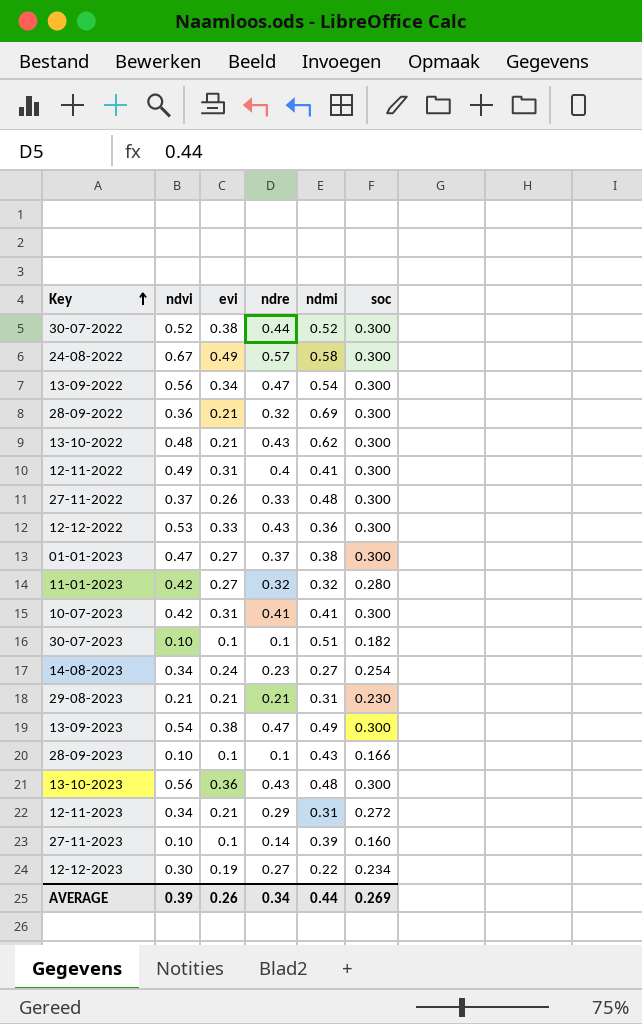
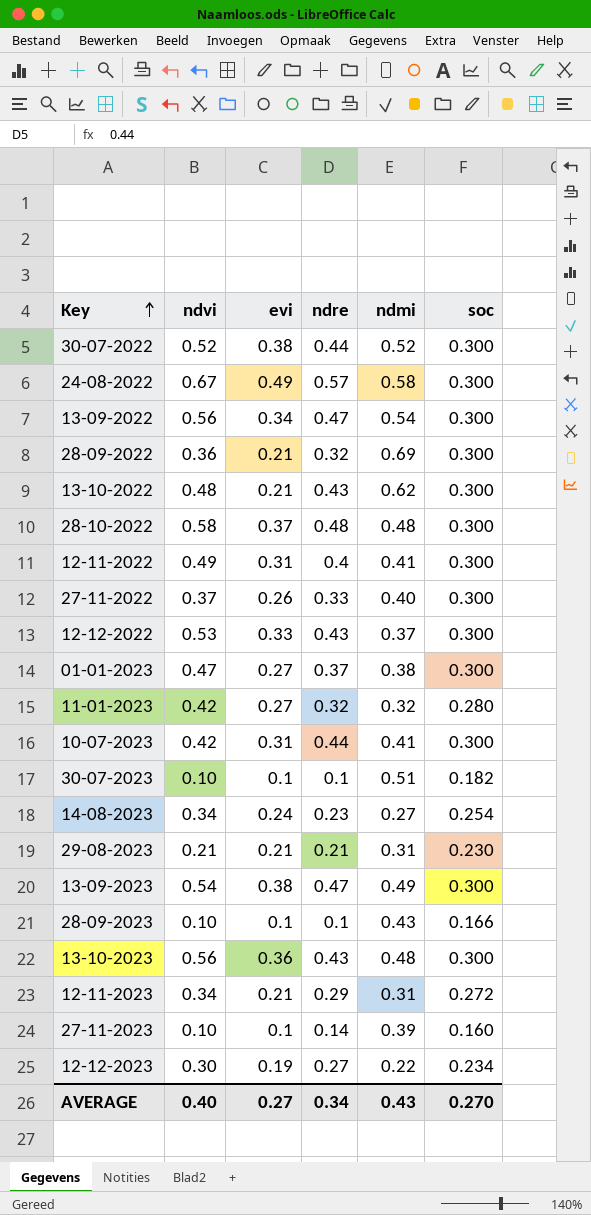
row 28-10-2022: none -> 0.58 | 0.37 | 0.48 | 0.48 | 0.300
27-11-2022 | ndmi: 0.48 -> 0.40
12-12-2022 | ndmi: 0.36 -> 0.37
10-07-2023 | ndre: 0.41 -> 0.44
AVERAGE | ndvi: 0.39 -> 0.40
AVERAGE | evi: 0.26 -> 0.27
AVERAGE | ndmi: 0.44 -> 0.43
AVERAGE | soc: 0.269 -> 0.270

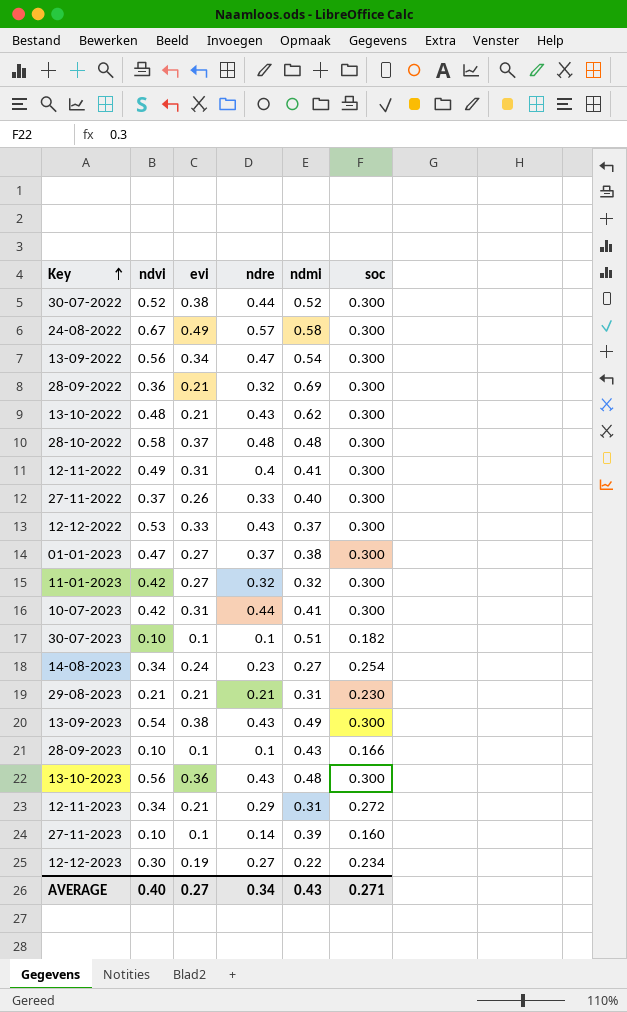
11-01-2023 | soc: 0.280 -> 0.300
13-09-2023 | ndre: 0.47 -> 0.43
AVERAGE | soc: 0.270 -> 0.271

